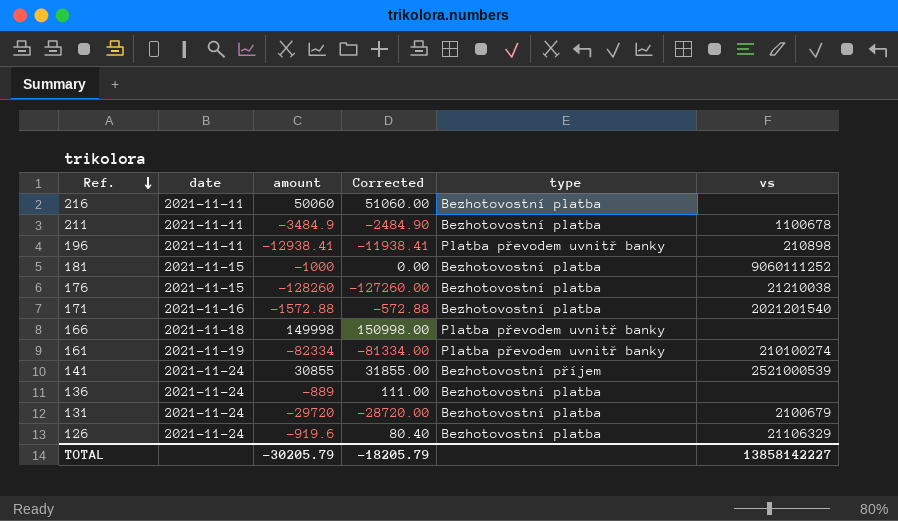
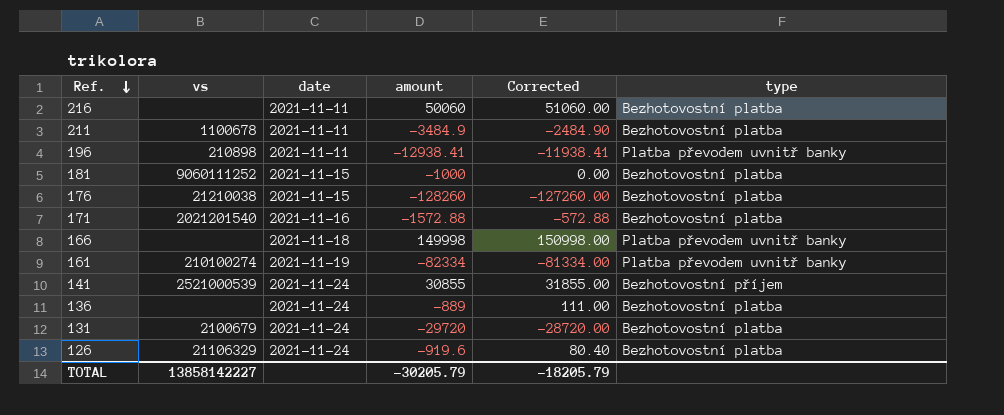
column vs | position: 6 -> 2

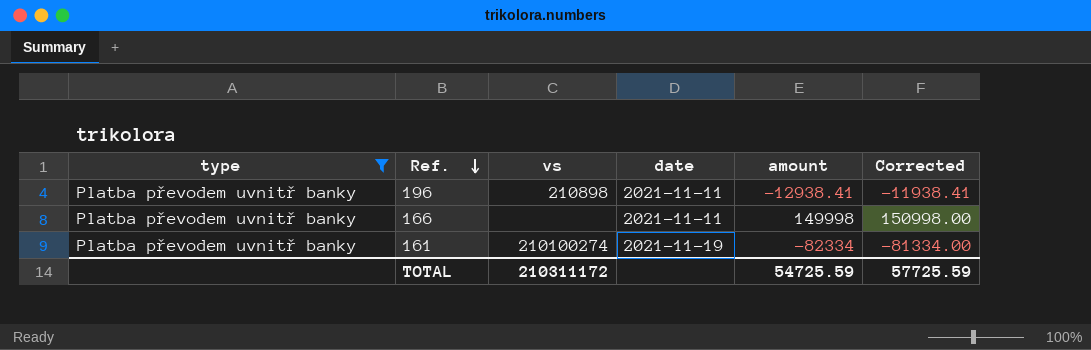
filter: none -> type = Platba převodem uvnitř banky
column type | position: 6 -> 1
166 | date: 2021-11-18 -> 2021-11-11
TOTAL | vs: 13858142227 -> 210311172
TOTAL | amount: -30205.79 -> 54725.59
TOTAL | Corrected: -18205.79 -> 57725.59

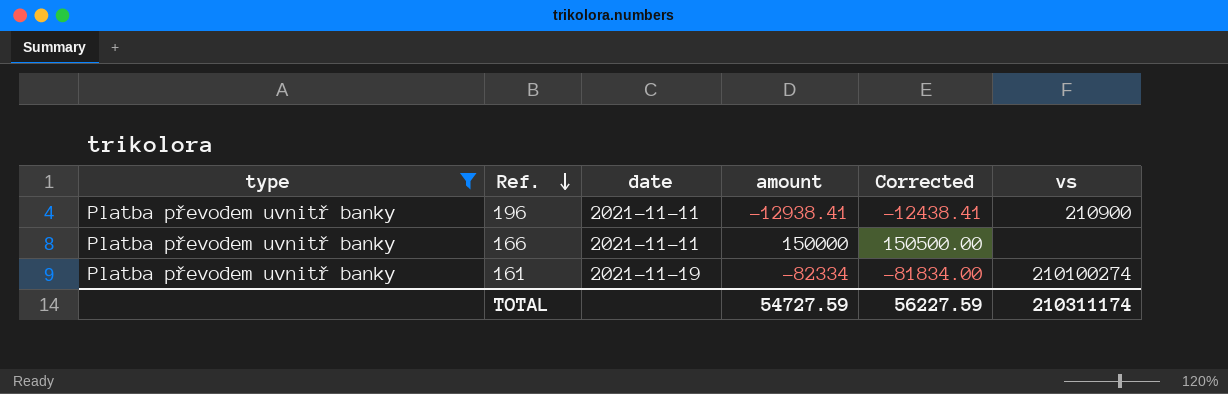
column Corrected | formula: [amount] + 1000 -> [amount] + 500
column vs | position: 3 -> 6
196 | vs: 210898 -> 210900
166 | amount: 149998 -> 150000
TOTAL | amount: 54725.59 -> 54727.59
TOTAL | Corrected: 57725.59 -> 56227.59
TOTAL | vs: 210311172 -> 210311174

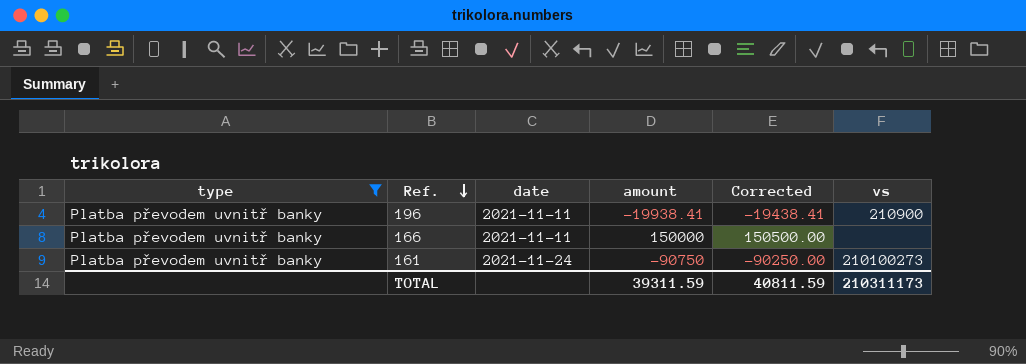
196 | amount: -12938.41 -> -19938.41
196 | Corrected: -12438.41 -> -19438.41
161 | date: 2021-11-19 -> 2021-11-24
161 | amount: -82334 -> -90750
161 | Corrected: -81834.00 -> -90250.00
161 | vs: 210100274 -> 210100273
TOTAL | amount: 54727.59 -> 39311.59
TOTAL | Corrected: 56227.59 -> 40811.59
TOTAL | vs: 210311174 -> 210311173

